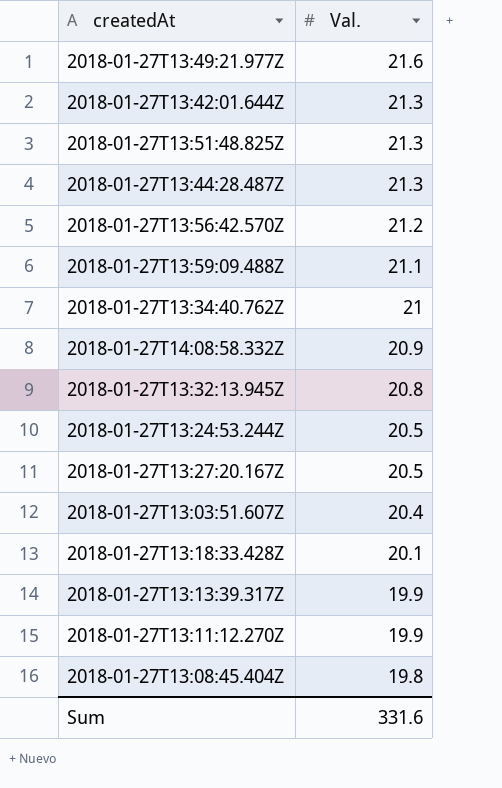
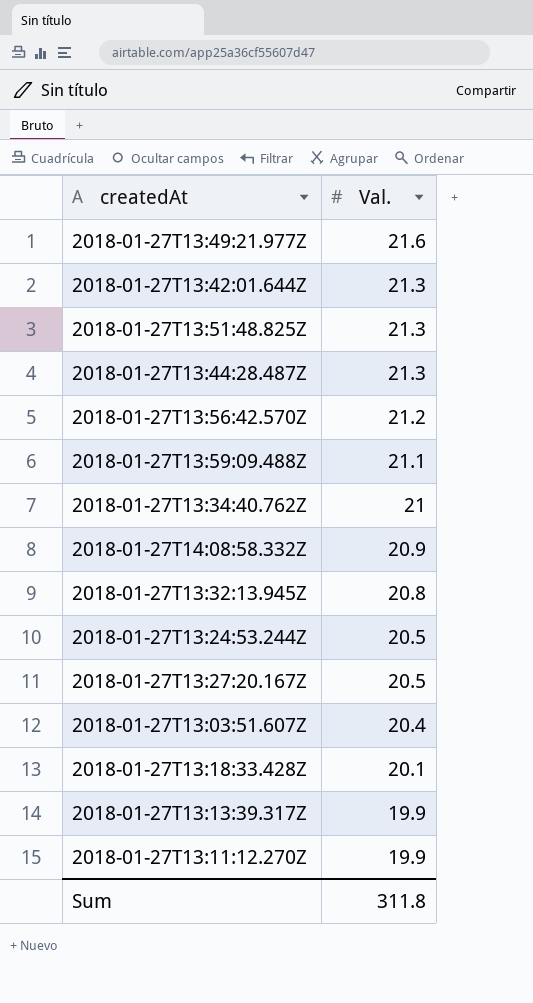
row 2018-01-27T13:08:45.404Z: 19.8 -> none
Sum | Val.: 331.6 -> 311.8

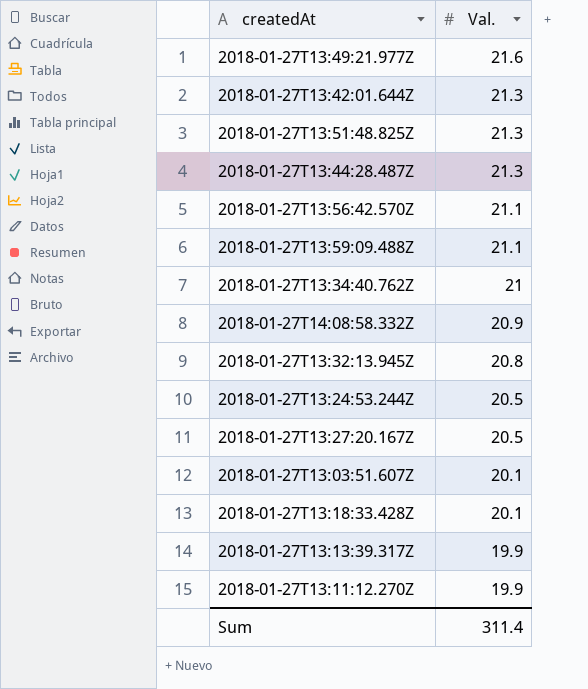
2018-01-27T13:56:42.570Z | Val.: 21.2 -> 21.1
2018-01-27T13:03:51.607Z | Val.: 20.4 -> 20.1
Sum | Val.: 311.8 -> 311.4

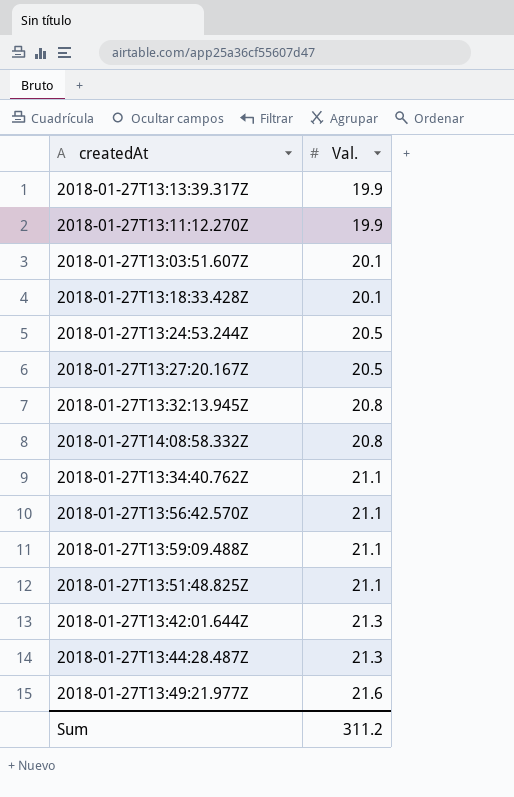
row order: Val. descending -> Val. ascending
2018-01-27T14:08:58.332Z | Val.: 20.9 -> 20.8
2018-01-27T13:34:40.762Z | Val.: 21 -> 21.1
2018-01-27T13:51:48.825Z | Val.: 21.3 -> 21.1
Sum | Val.: 311.4 -> 311.2

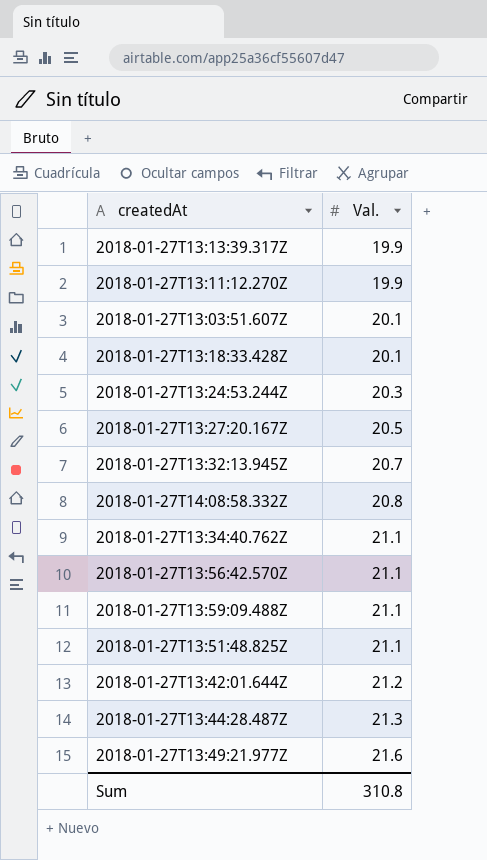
2018-01-27T13:24:53.244Z | Val.: 20.5 -> 20.3
2018-01-27T13:32:13.945Z | Val.: 20.8 -> 20.7
2018-01-27T13:42:01.644Z | Val.: 21.3 -> 21.2
Sum | Val.: 311.2 -> 310.8

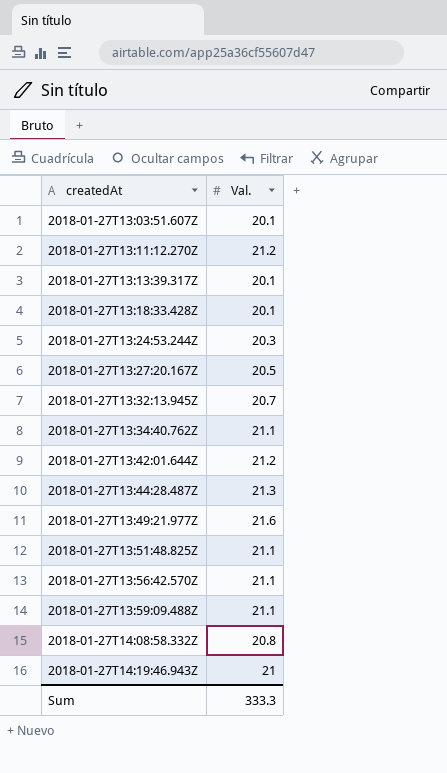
row order: Val. ascending -> createdAt ascending
2018-01-27T13:11:12.270Z | Val.: 19.9 -> 21.2
2018-01-27T13:13:39.317Z | Val.: 19.9 -> 20.1
row 2018-01-27T14:19:46.943Z: none -> 21
Sum | Val.: 310.8 -> 333.3

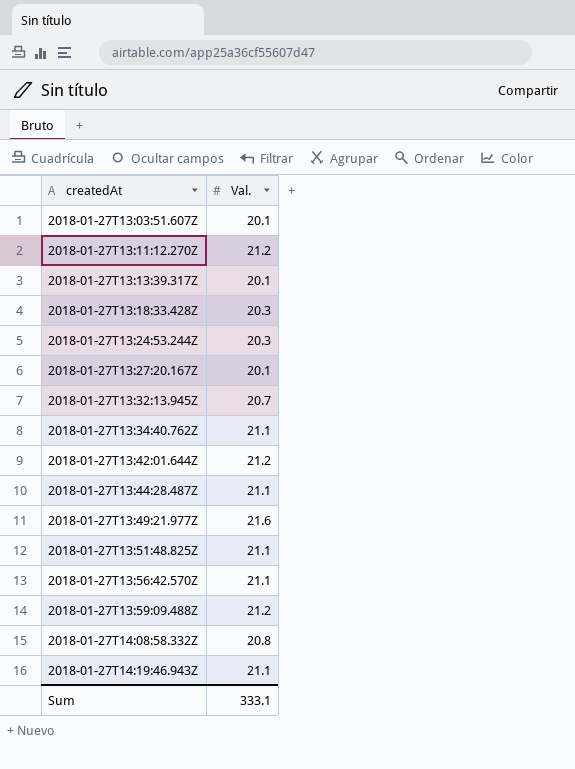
2018-01-27T13:18:33.428Z | Val.: 20.1 -> 20.3
2018-01-27T13:27:20.167Z | Val.: 20.5 -> 20.1
2018-01-27T13:44:28.487Z | Val.: 21.3 -> 21.1
2018-01-27T13:59:09.488Z | Val.: 21.1 -> 21.2
2018-01-27T14:19:46.943Z | Val.: 21 -> 21.1
Sum | Val.: 333.3 -> 333.1

